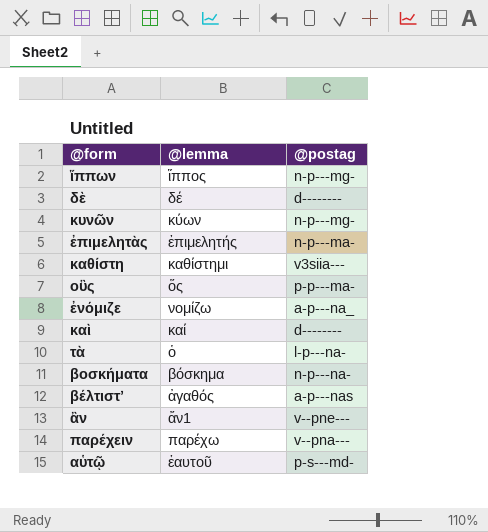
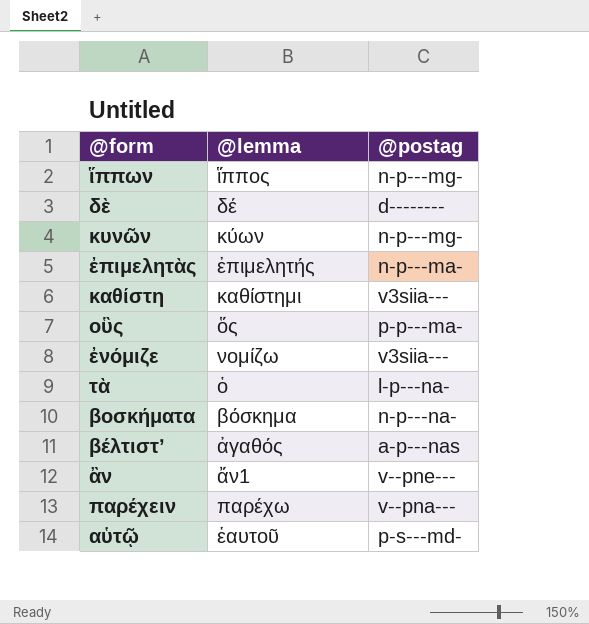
row καὶ: καί | d-------- -> none
ἐνόμιζε | @postag: a-p---na_ -> v3siia---

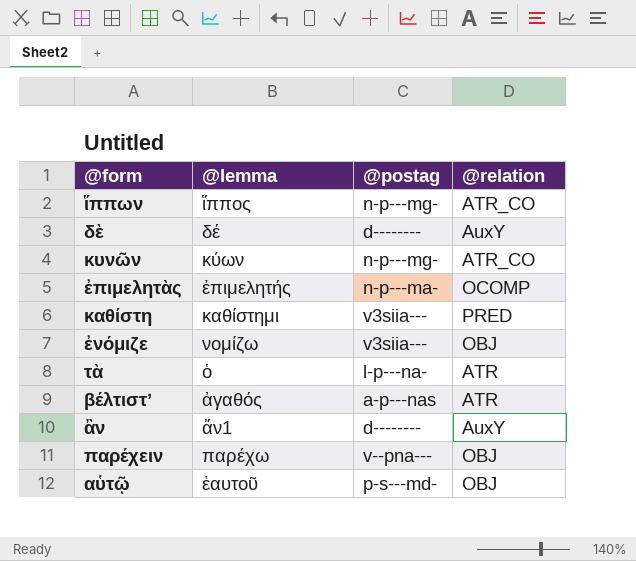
column @relation | position: none -> 4
row οὓς: ὅς | p-p---ma- -> none
row βοσκήματα: βόσκημα | n-p---na- -> none
ἂν | @postag: v--pne--- -> d--------

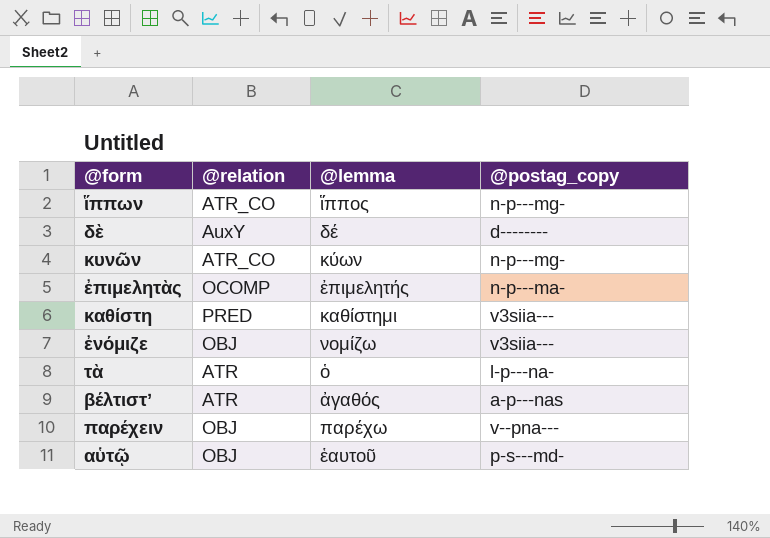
column @relation | position: 4 -> 2
column name: @postag -> @postag_copy
row ἂν: ἄν1 | d-------- | AuxY -> none

